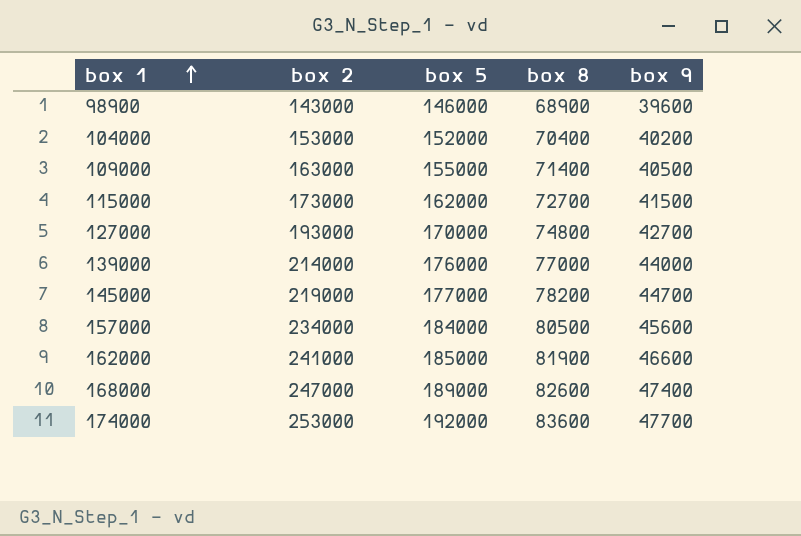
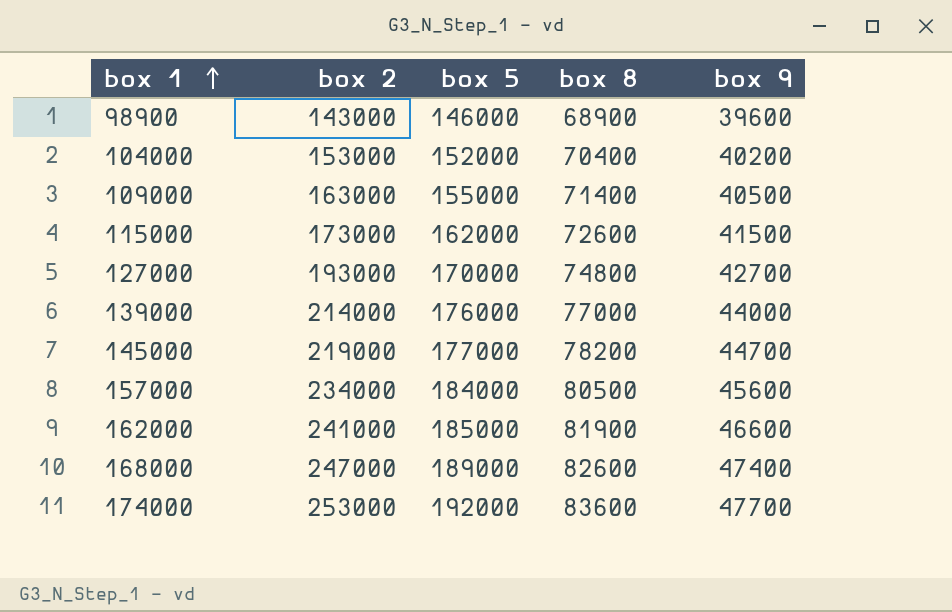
115000 | box 8: 72700 -> 72600

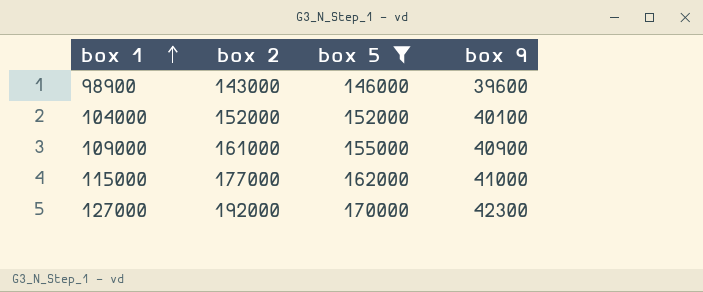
filter: none -> box 5 <= 170000
column box 8 | position: 4 -> none
104000 | box 2: 153000 -> 152000
104000 | box 9: 40200 -> 40100
109000 | box 2: 163000 -> 161000
109000 | box 9: 40500 -> 40900
115000 | box 2: 173000 -> 177000
115000 | box 9: 41500 -> 41000
127000 | box 2: 193000 -> 192000
127000 | box 9: 42700 -> 42300

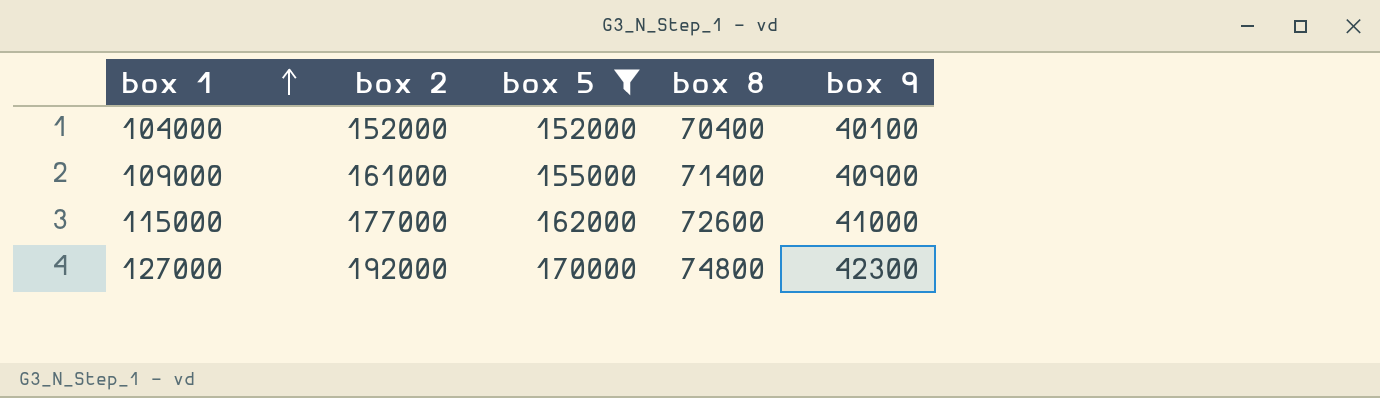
column box 8 | position: none -> 4
row 98900: 143000 | 146000 | 39600 -> none

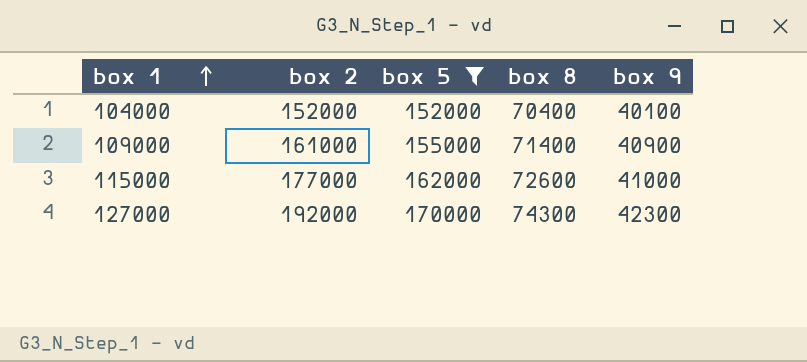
127000 | box 8: 74800 -> 74300

